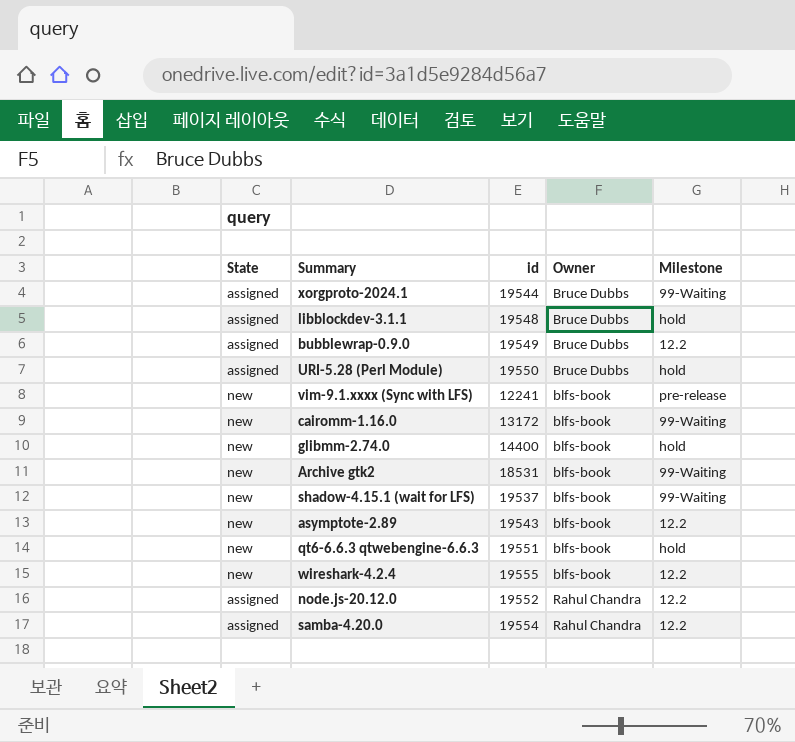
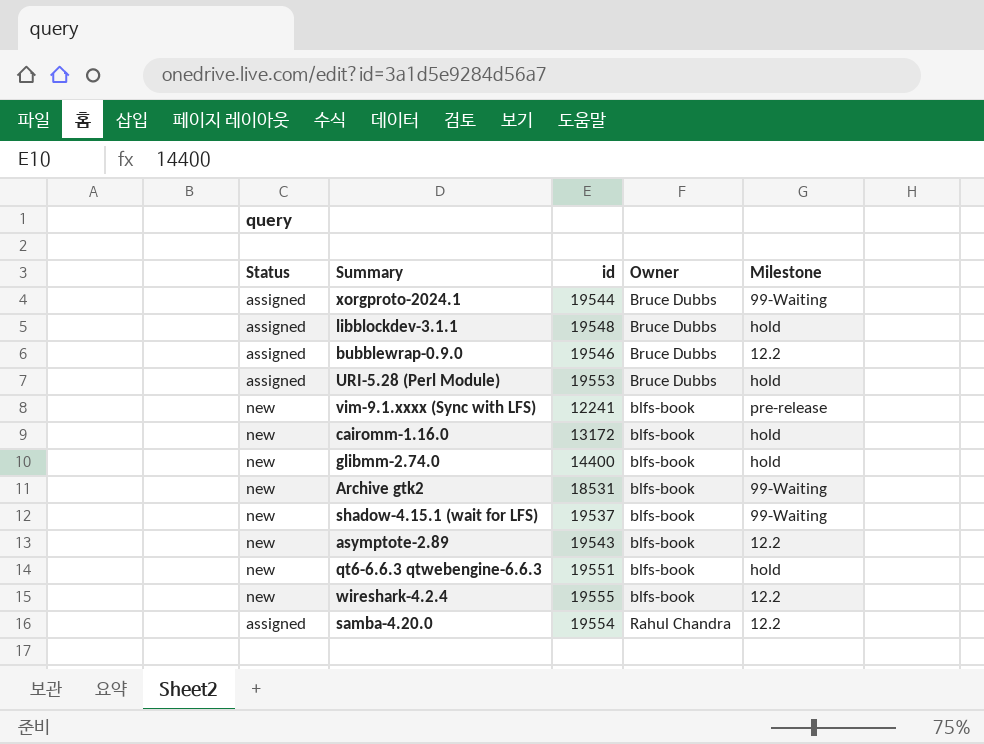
column name: State -> Status
row node.js-20.12.0: assigned | 19552 | Rahul Chandra | 12.2 -> none
bubblewrap-0.9.0 | id: 19549 -> 19546
URI-5.28 (Perl Module) | id: 19550 -> 19553
cairomm-1.16.0 | Milestone: 99-Waiting -> hold

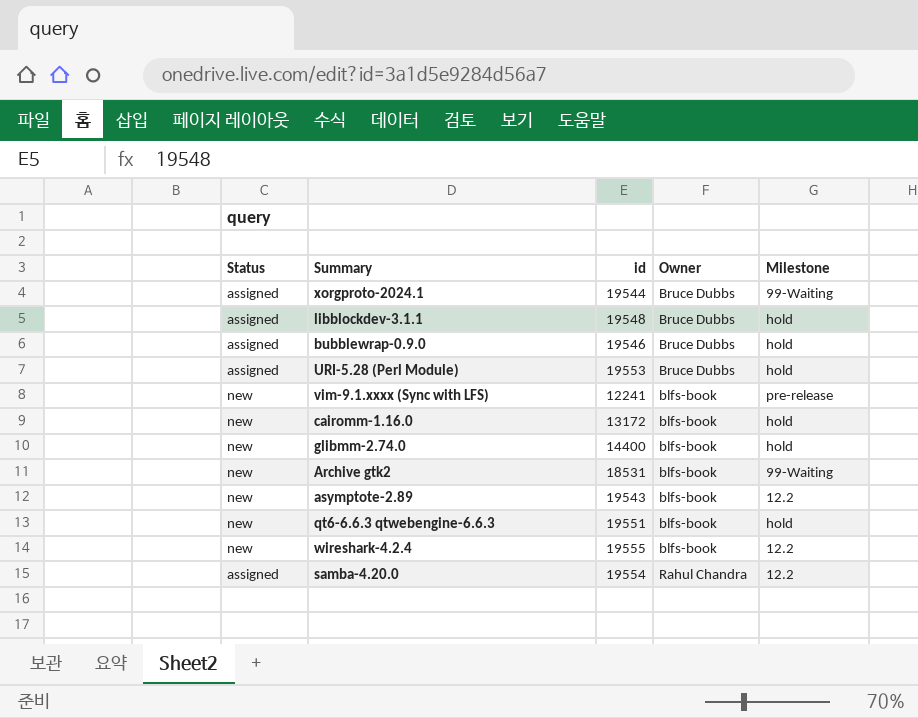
row shadow-4.15.1 (wait for LFS): new | 19537 | blfs-book | 99-Waiting -> none
bubblewrap-0.9.0 | Milestone: 12.2 -> hold

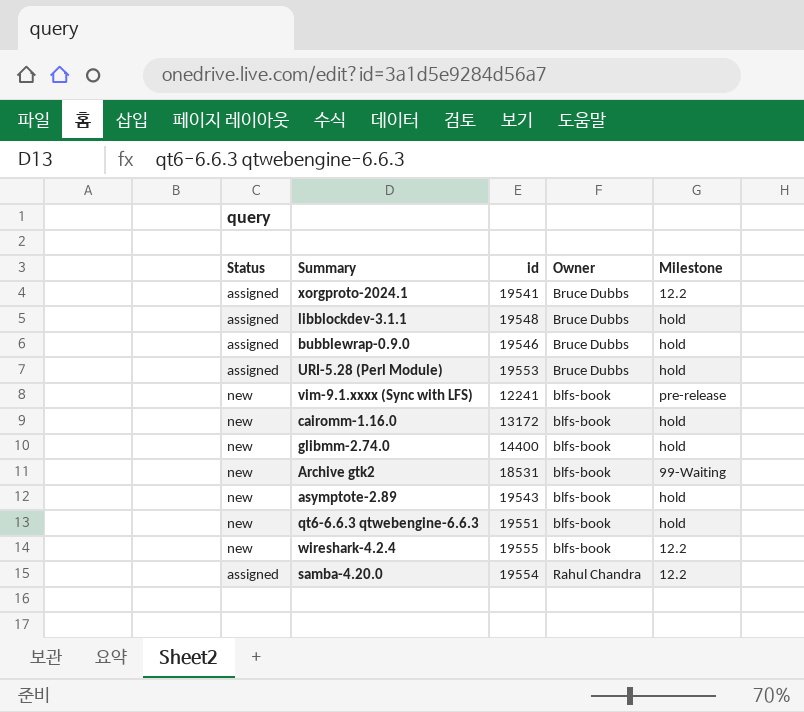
xorgproto-2024.1 | id: 19544 -> 19541
xorgproto-2024.1 | Milestone: 99-Waiting -> 12.2
asymptote-2.89 | Milestone: 12.2 -> hold

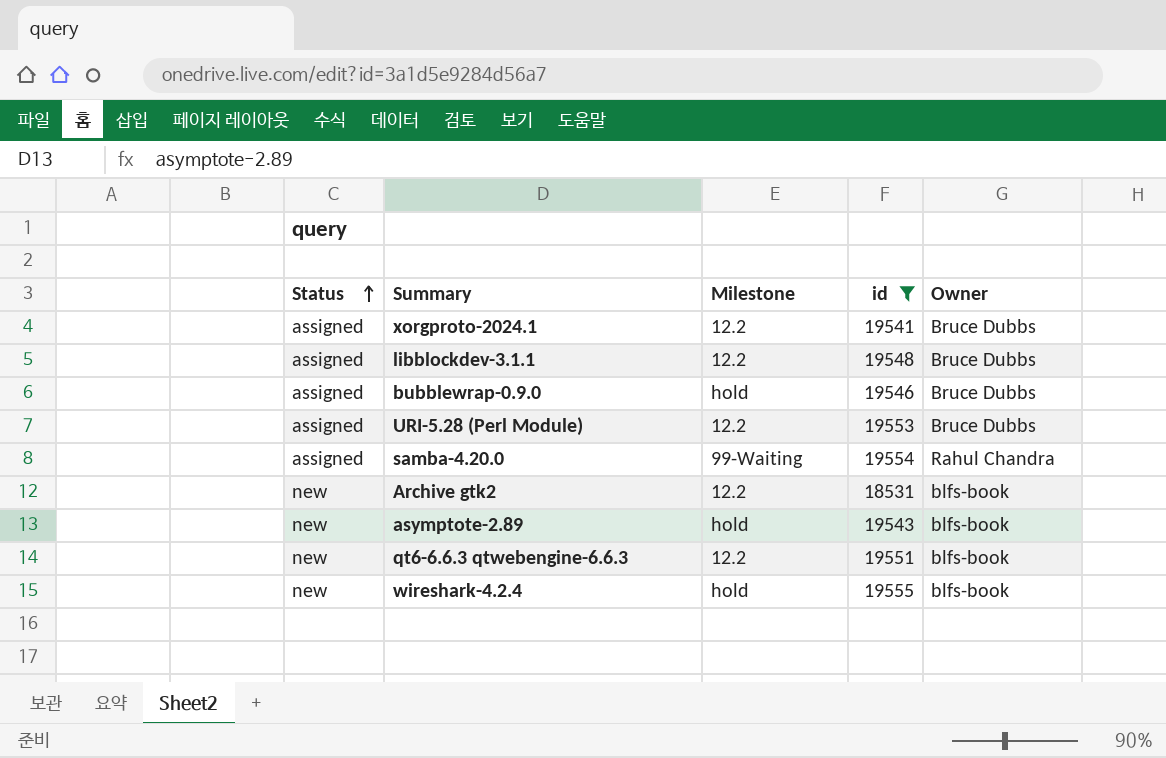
filter: none -> id >= 18531
row order: none -> Status ascending
column Milestone | position: 5 -> 3
libblockdev-3.1.1 | Milestone: hold -> 12.2
URI-5.28 (Perl Module) | Milestone: hold -> 12.2
samba-4.20.0 | Milestone: 12.2 -> 99-Waiting
Archive gtk2 | Milestone: 99-Waiting -> 12.2
qt6-6.6.3 qtwebengine-6.6.3 | Milestone: hold -> 12.2
wireshark-4.2.4 | Milestone: 12.2 -> hold

